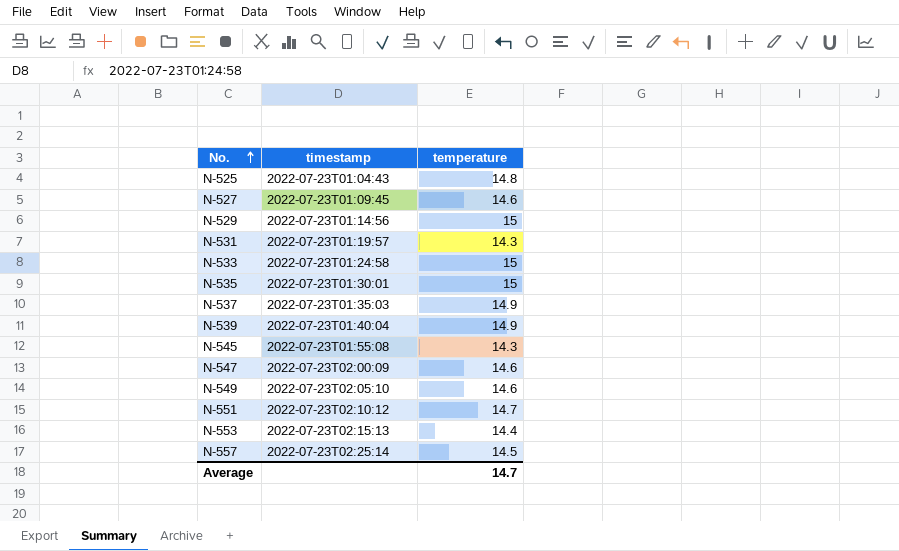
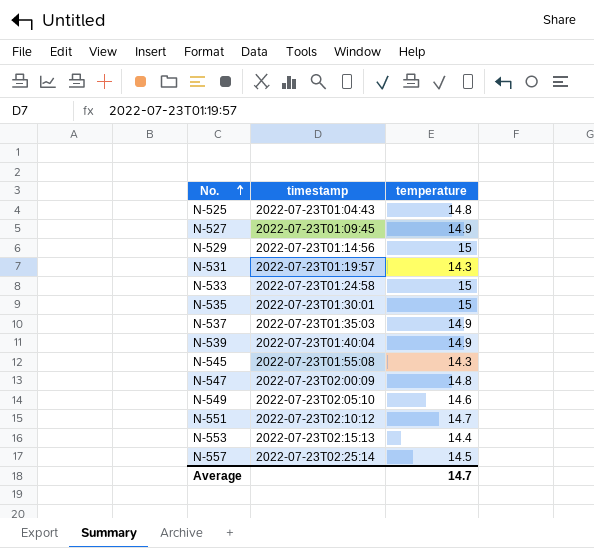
N-527 | temperature: 14.6 -> 14.9
N-547 | temperature: 14.6 -> 14.8

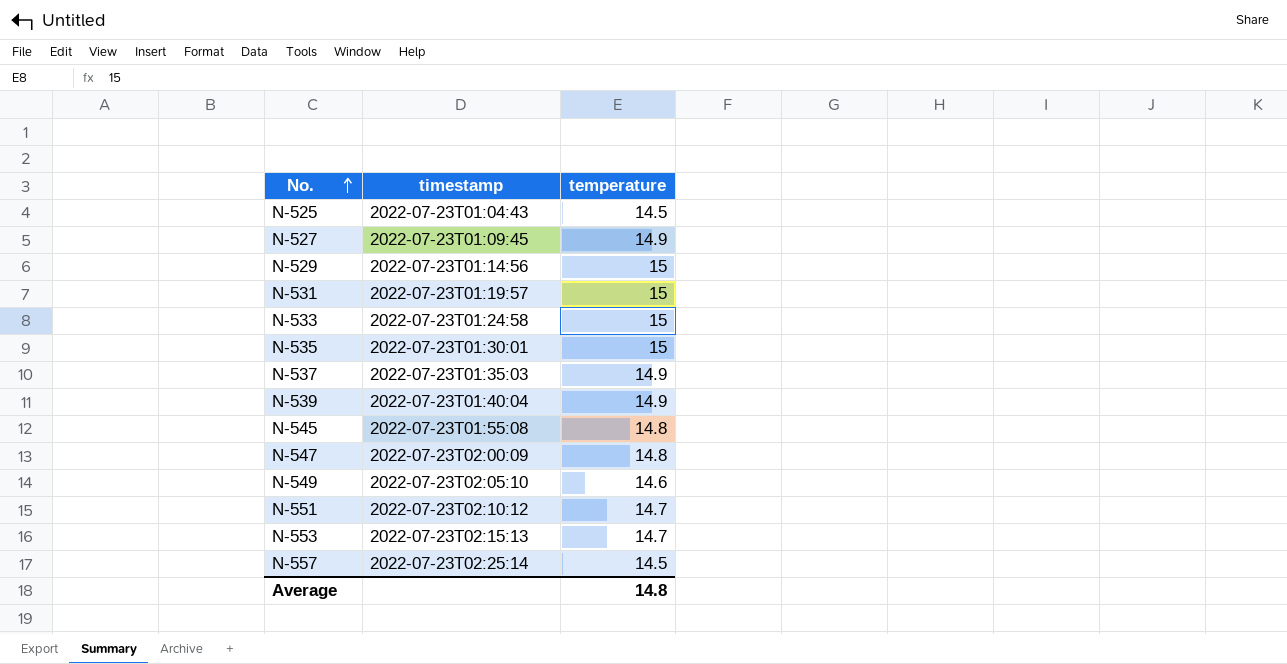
N-525 | temperature: 14.8 -> 14.5
N-531 | temperature: 14.3 -> 15
N-545 | temperature: 14.3 -> 14.8
N-553 | temperature: 14.4 -> 14.7
Average | temperature: 14.7 -> 14.8

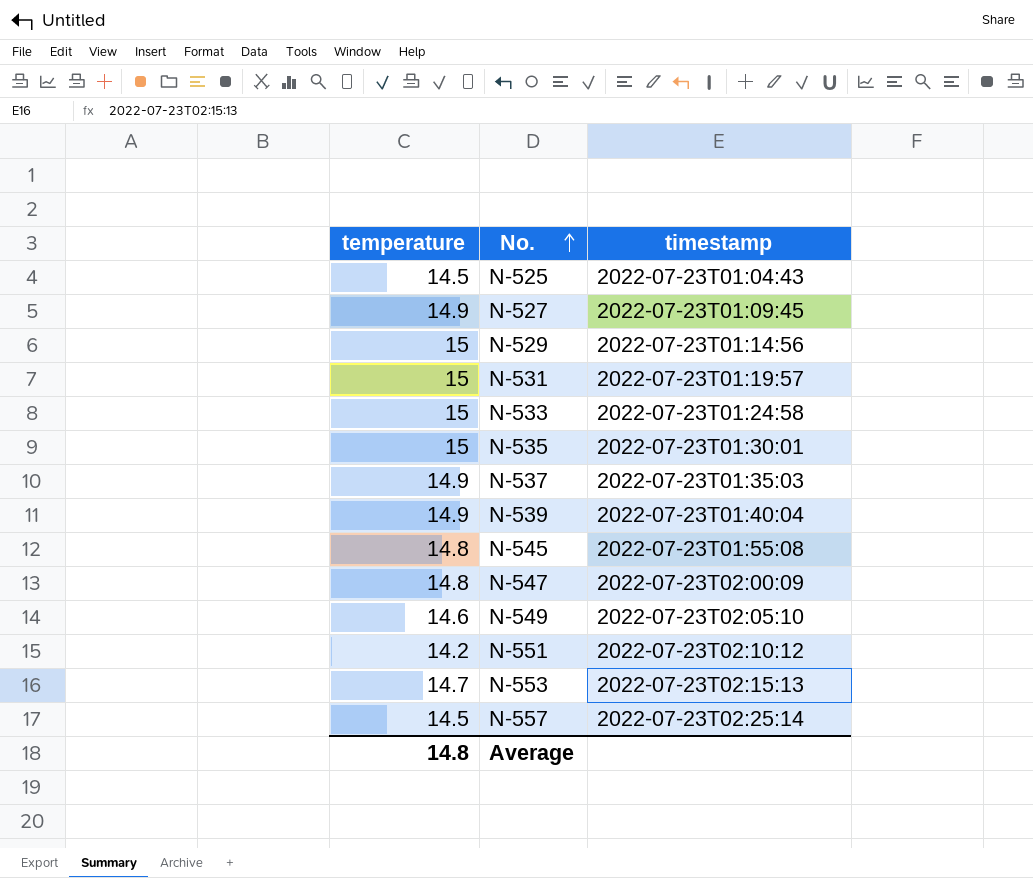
column temperature | position: 3 -> 1
N-551 | temperature: 14.7 -> 14.2

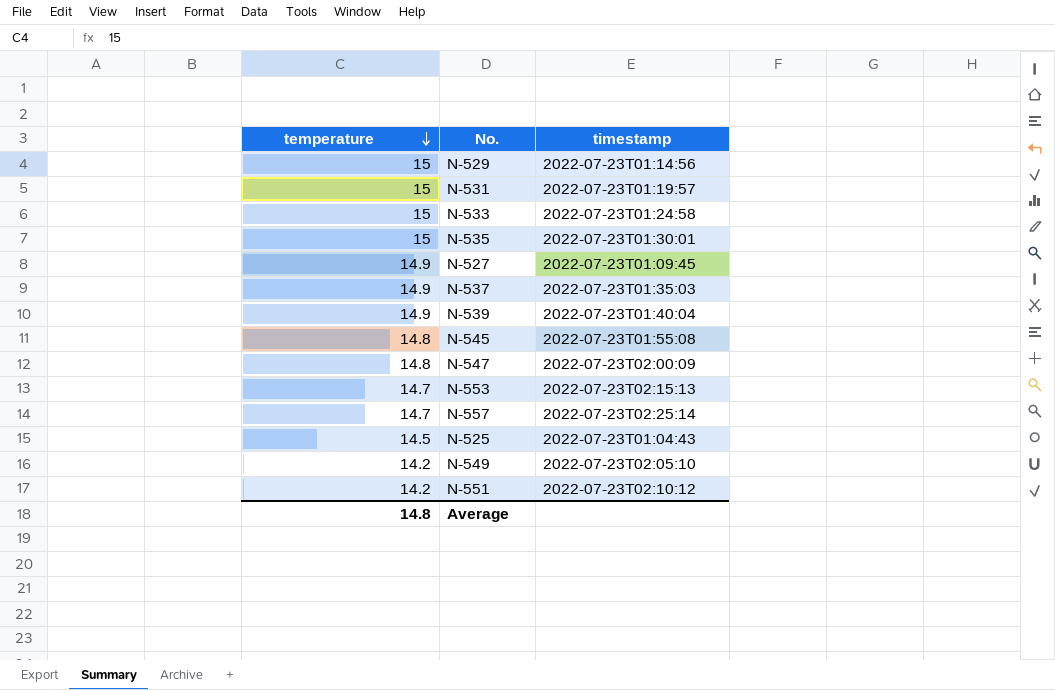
row order: No. ascending -> temperature descending
N-557 | temperature: 14.5 -> 14.7
N-549 | temperature: 14.6 -> 14.2

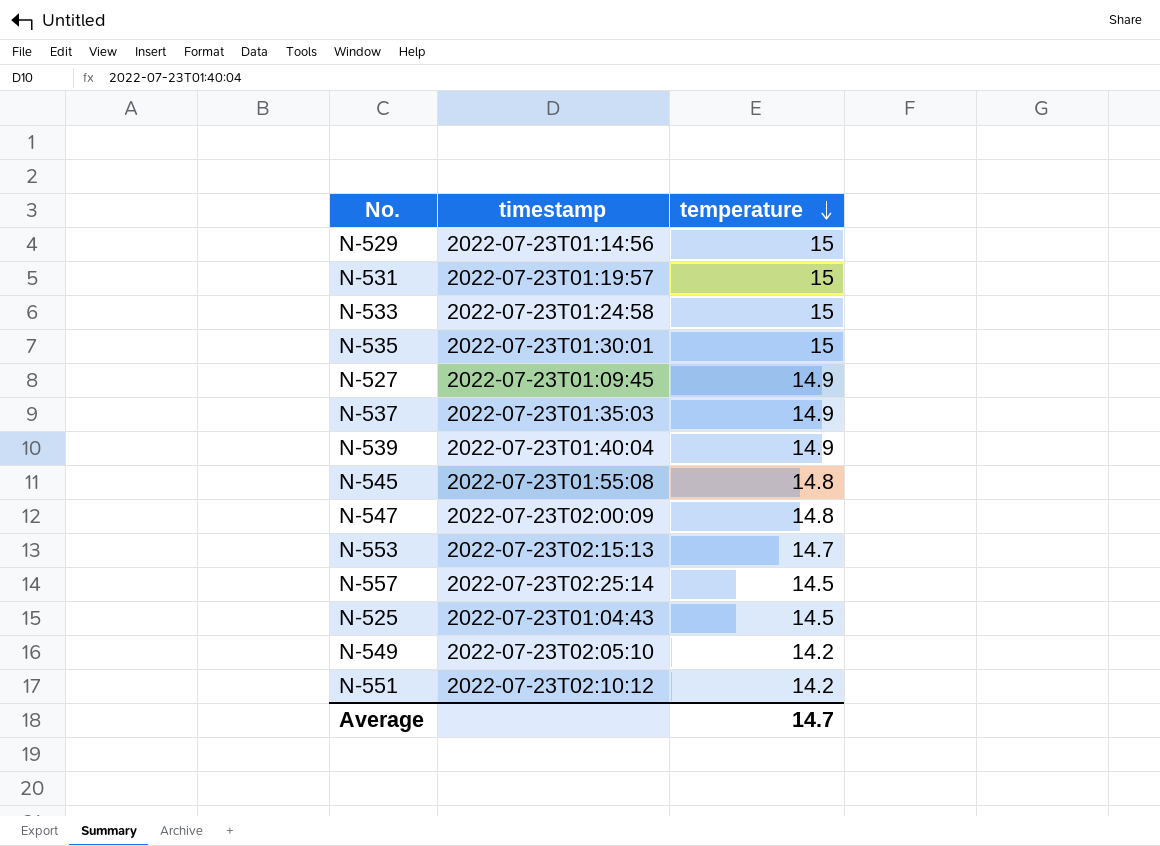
column temperature | position: 1 -> 3
N-557 | temperature: 14.7 -> 14.5
Average | temperature: 14.8 -> 14.7

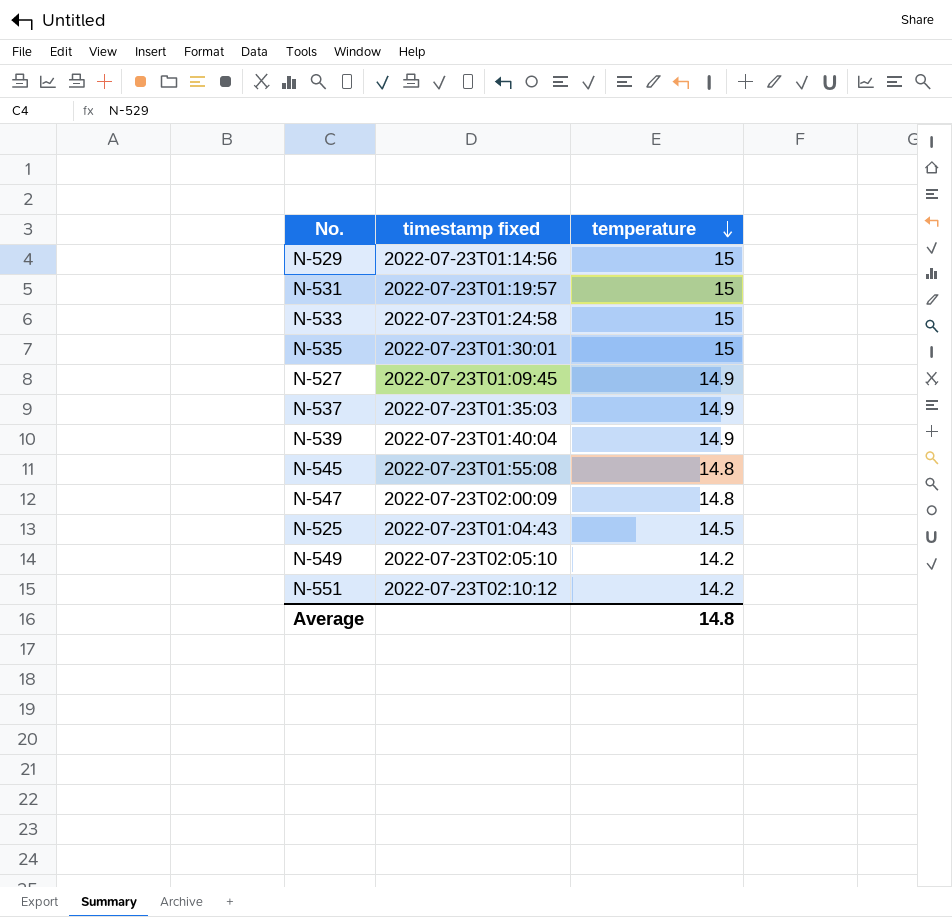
column name: timestamp -> timestamp fixed
row N-553: 2022-07-23T02:15:13 | 14.7 -> none
row N-557: 2022-07-23T02:25:14 | 14.5 -> none
Average | temperature: 14.7 -> 14.8

